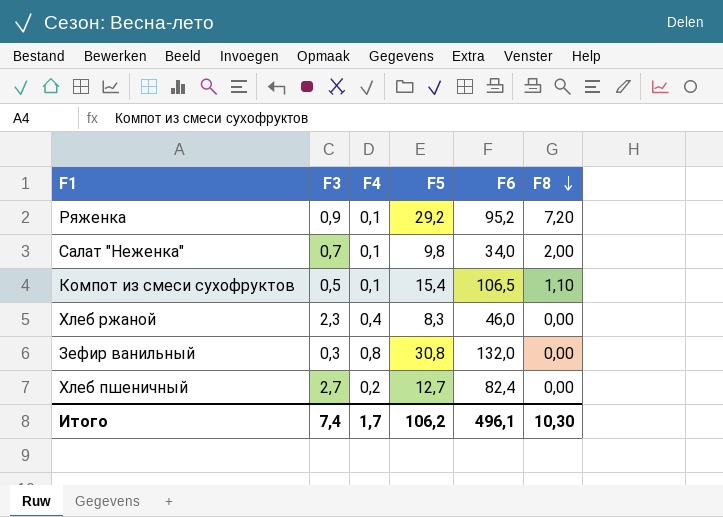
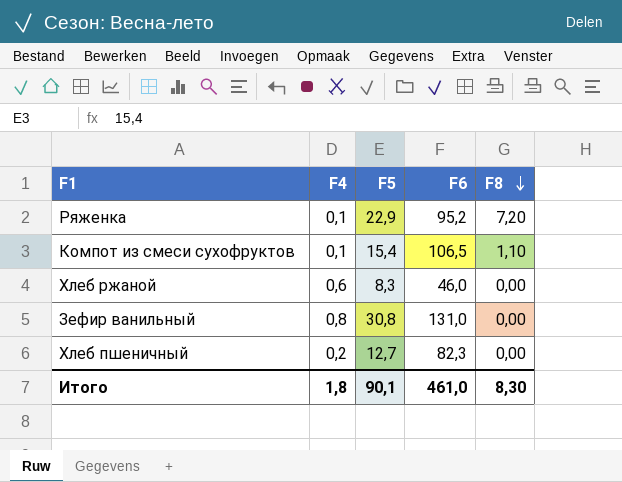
column F3 | position: 2 -> none
row Салат "Неженка": 0,7 | 0,1 | 9,8 | 34,0 | 2,00 -> none
Ряженка | F5: 29,2 -> 22,9
Хлеб ржаной | F4: 0,4 -> 0,6
Зефир ванильный | F6: 132,0 -> 131,0
Хлеб пшеничный | F6: 82,4 -> 82,3
Итого | F4: 1,7 -> 1,8
Итого | F5: 106,2 -> 90,1
Итого | F6: 496,1 -> 461,0
Итого | F8: 10,30 -> 8,30

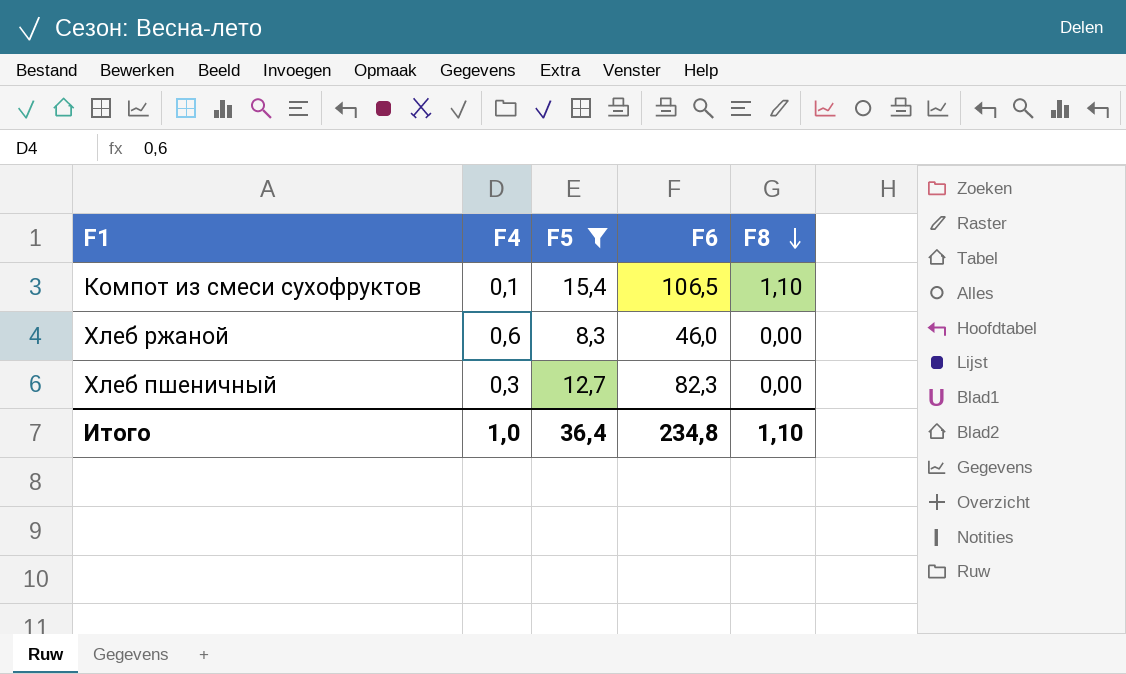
filter: none -> F5 <= 15,4
Хлеб пшеничный | F4: 0,2 -> 0,3
Итого | F4: 1,8 -> 1,0
Итого | F5: 90,1 -> 36,4
Итого | F6: 461,0 -> 234,8
Итого | F8: 8,30 -> 1,10

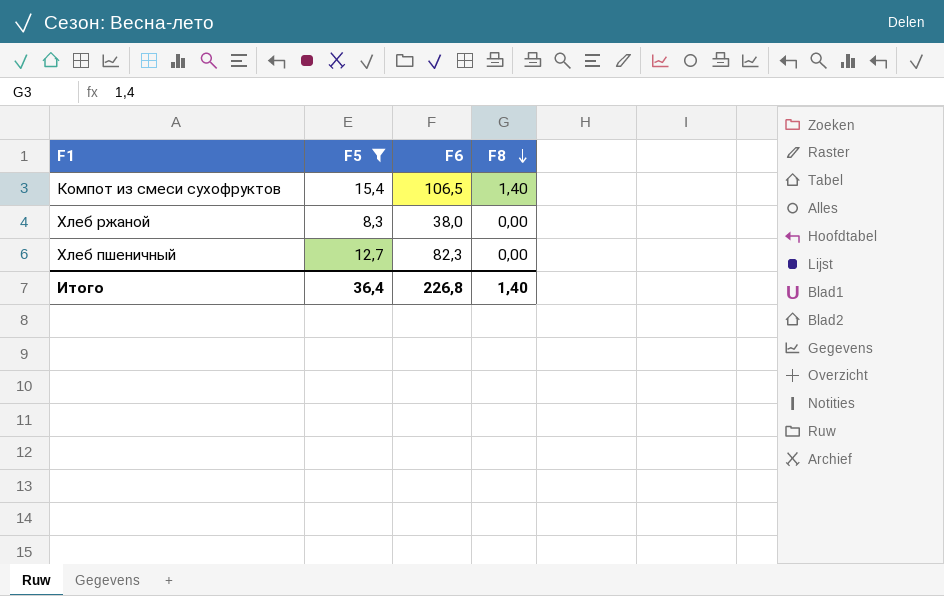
column F4 | position: 2 -> none
Компот из смеси сухофруктов | F8: 1,10 -> 1,40
Хлеб ржаной | F6: 46,0 -> 38,0
Итого | F6: 234,8 -> 226,8
Итого | F8: 1,10 -> 1,40

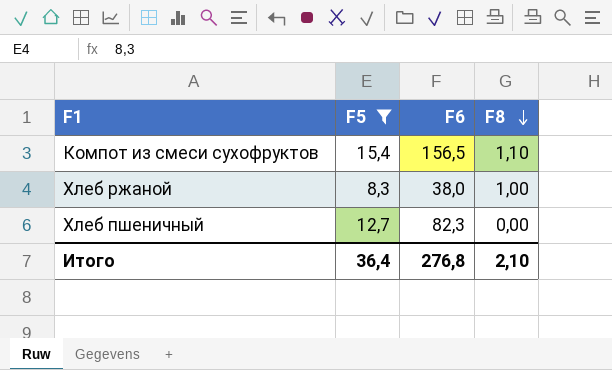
Компот из смеси сухофруктов | F6: 106,5 -> 156,5
Компот из смеси сухофруктов | F8: 1,40 -> 1,10
Хлеб ржаной | F8: 0,00 -> 1,00
Итого | F6: 226,8 -> 276,8
Итого | F8: 1,40 -> 2,10

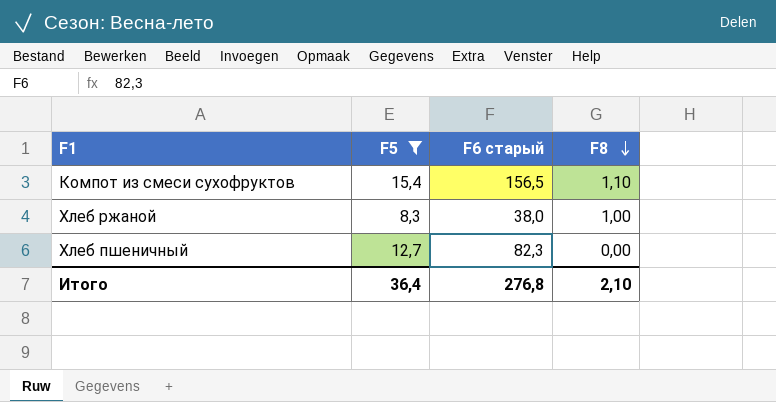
column name: F6 -> F6 старый

